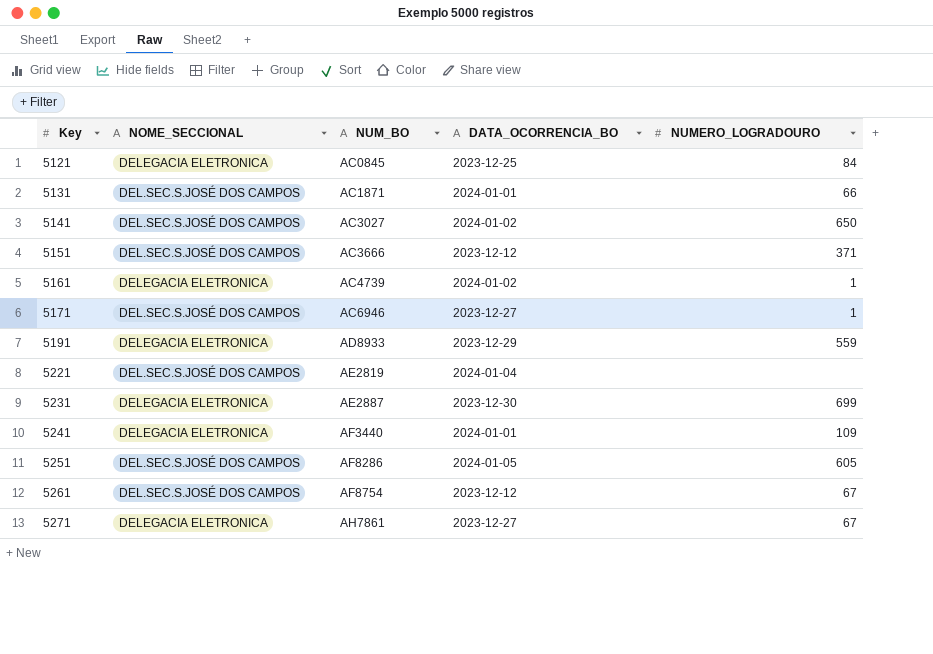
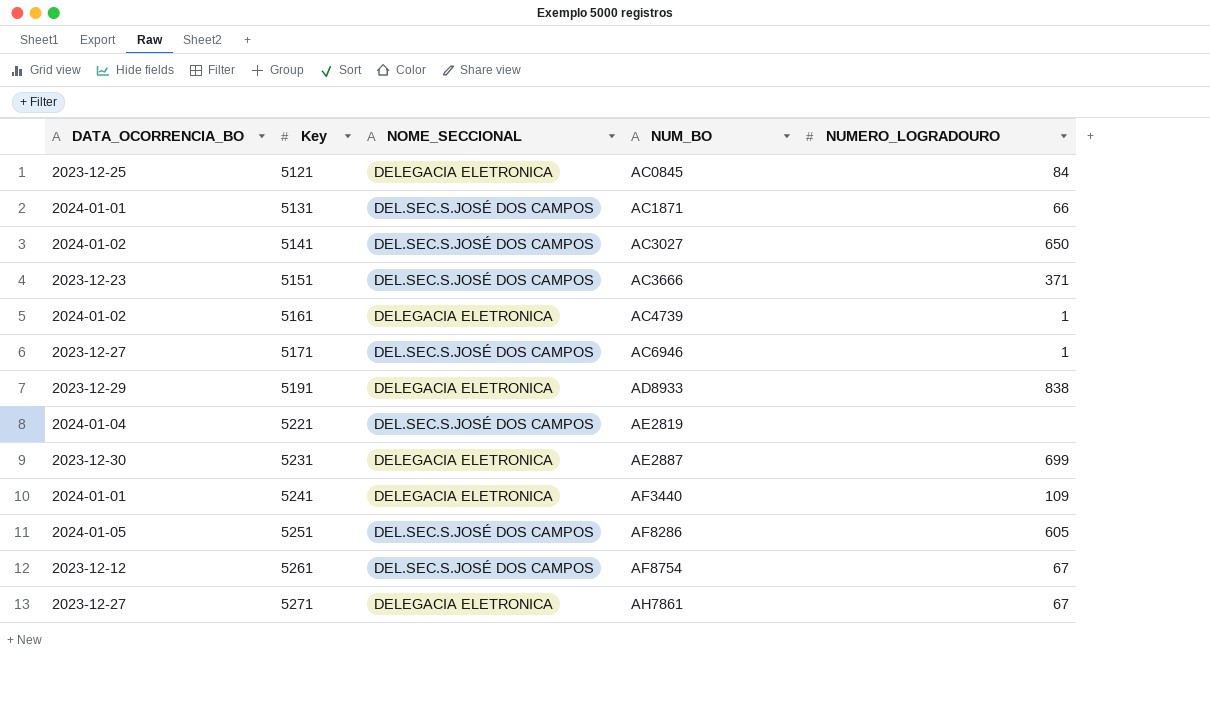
column DATA_OCORRENCIA_BO | position: 4 -> 1
5151 | DATA_OCORRENCIA_BO: 2023-12-12 -> 2023-12-23
5191 | NUMERO_LOGRADOURO: 559 -> 838

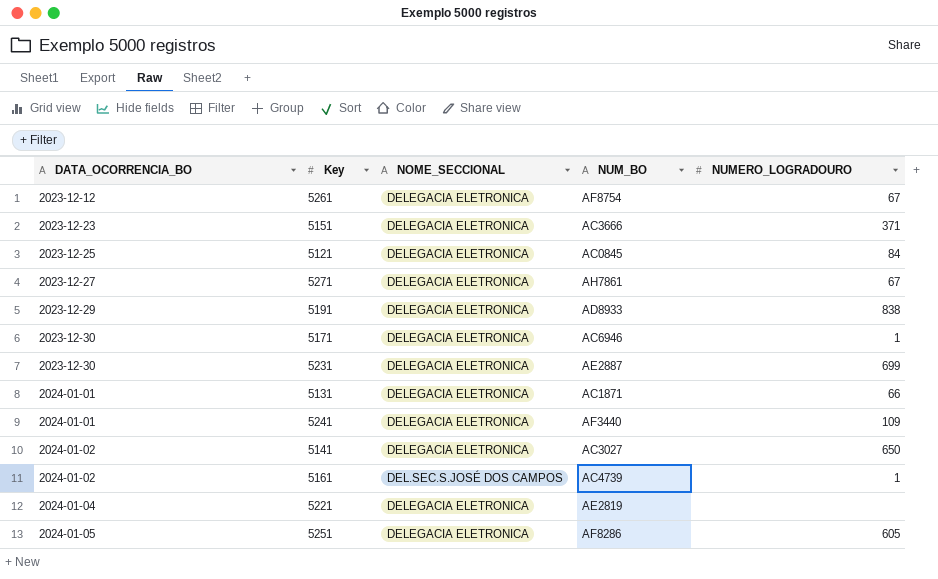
row order: Key ascending -> DATA_OCORRENCIA_BO ascending
5261 | NOME_SECCIONAL: DEL.SEC.S.JOSÉ DOS CAMPOS -> DELEGACIA ELETRONICA
5151 | NOME_SECCIONAL: DEL.SEC.S.JOSÉ DOS CAMPOS -> DELEGACIA ELETRONICA
5171 | DATA_OCORRENCIA_BO: 2023-12-27 -> 2023-12-30
5171 | NOME_SECCIONAL: DEL.SEC.S.JOSÉ DOS CAMPOS -> DELEGACIA ELETRONICA
5131 | NOME_SECCIONAL: DEL.SEC.S.JOSÉ DOS CAMPOS -> DELEGACIA ELETRONICA
5141 | NOME_SECCIONAL: DEL.SEC.S.JOSÉ DOS CAMPOS -> DELEGACIA ELETRONICA
5161 | NOME_SECCIONAL: DELEGACIA ELETRONICA -> DEL.SEC.S.JOSÉ DOS CAMPOS
5221 | NOME_SECCIONAL: DEL.SEC.S.JOSÉ DOS CAMPOS -> DELEGACIA ELETRONICA
5251 | NOME_SECCIONAL: DEL.SEC.S.JOSÉ DOS CAMPOS -> DELEGACIA ELETRONICA

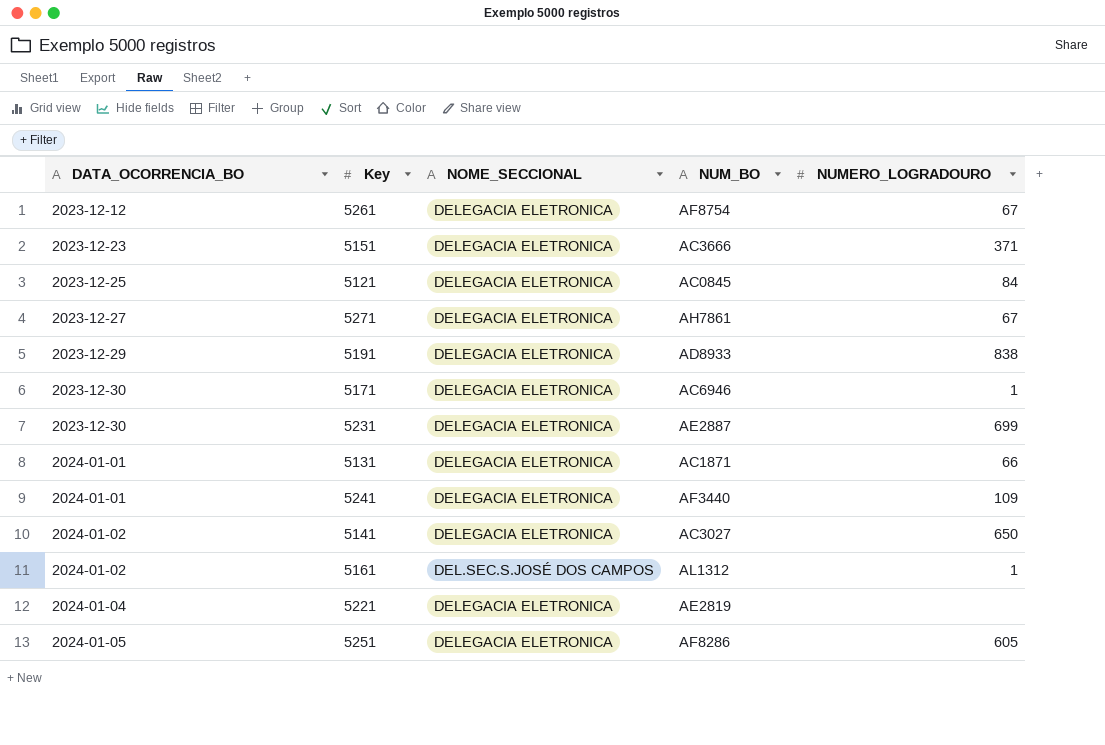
5161 | NUM_BO: AC4739 -> AL1312

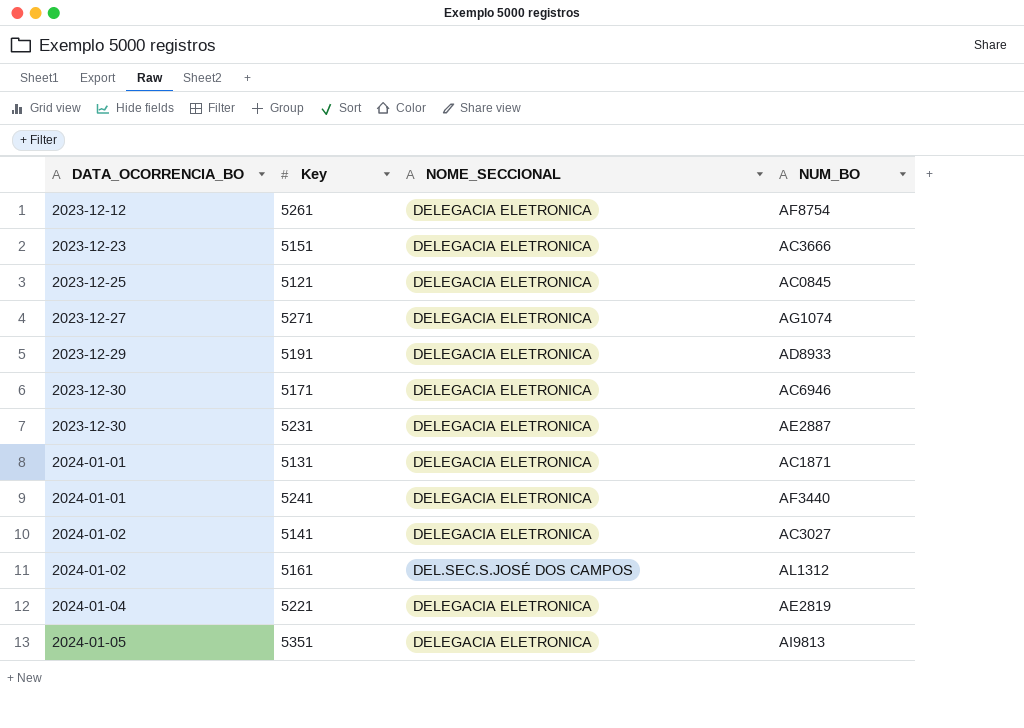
column NUMERO_LOGRADOURO | position: 5 -> none
row 5251: 2024-01-05 | DELEGACIA ELETRONICA | AF8286 | 605 -> none
5271 | NUM_BO: AH7861 -> AG1074
row 5351: none -> 2024-01-05 | DELEGACIA ELETRONICA | AI9813

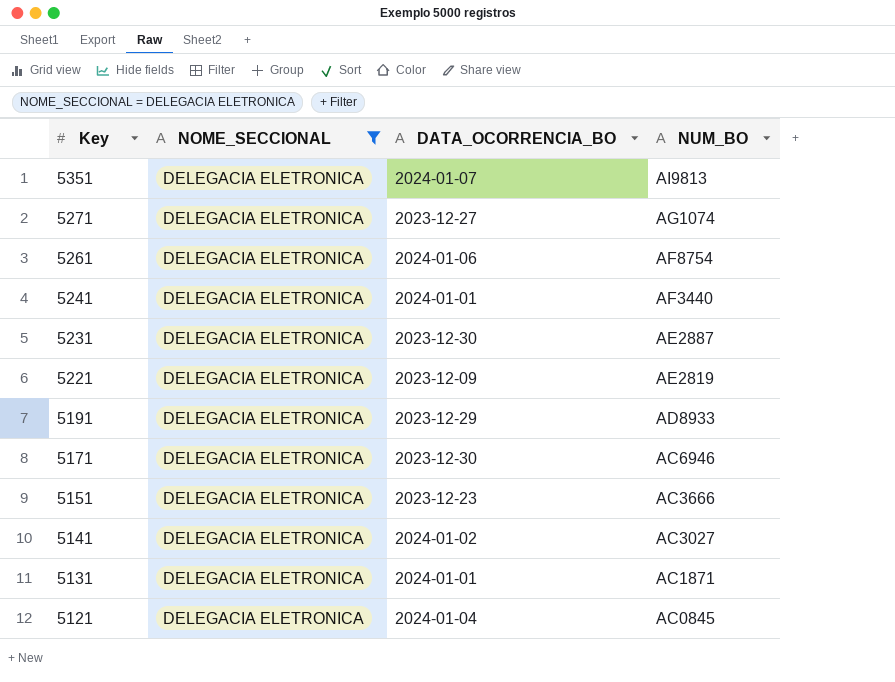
filter: none -> NOME_SECCIONAL = DELEGACIA ELETRONICA
row order: DATA_OCORRENCIA_BO ascending -> Key descending
column DATA_OCORRENCIA_BO | position: 1 -> 3
5351 | DATA_OCORRENCIA_BO: 2024-01-05 -> 2024-01-07
5261 | DATA_OCORRENCIA_BO: 2023-12-12 -> 2024-01-06
5221 | DATA_OCORRENCIA_BO: 2024-01-04 -> 2023-12-09
5121 | DATA_OCORRENCIA_BO: 2023-12-25 -> 2024-01-04

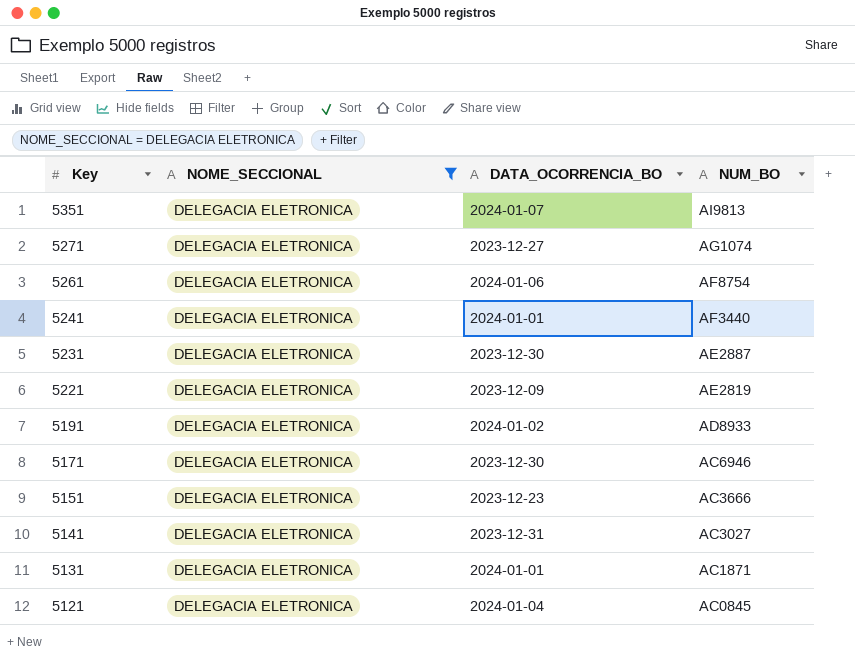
5191 | DATA_OCORRENCIA_BO: 2023-12-29 -> 2024-01-02
5141 | DATA_OCORRENCIA_BO: 2024-01-02 -> 2023-12-31

